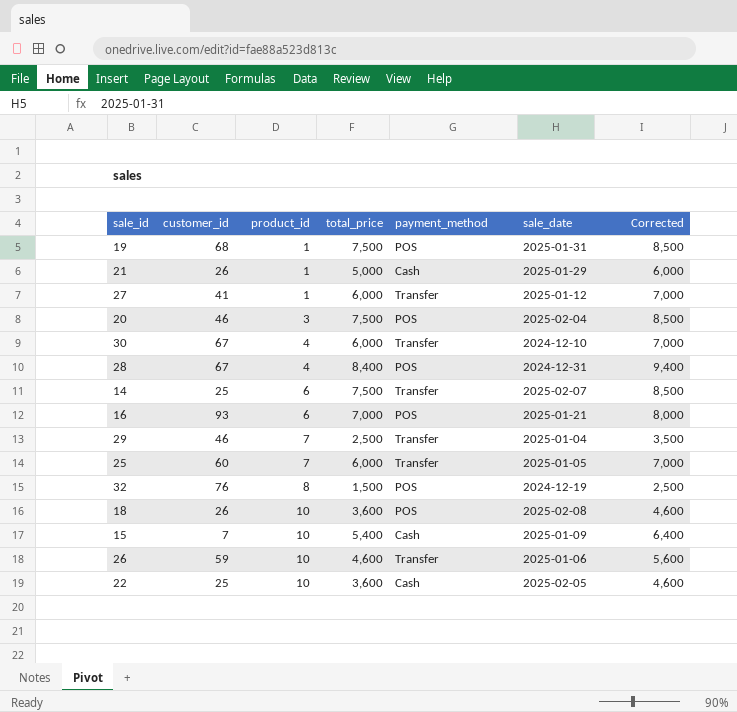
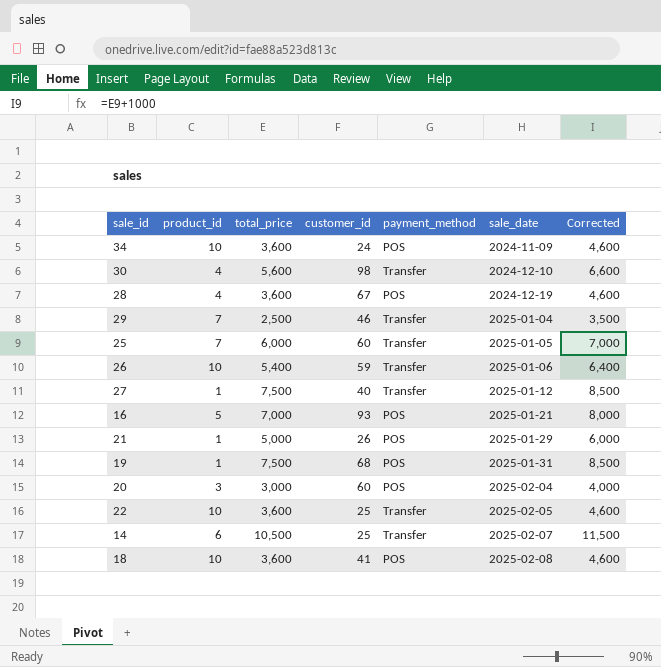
row order: product_id ascending -> sale_date ascending
column customer_id | position: 2 -> 4
row 32: 76 | 8 | 1,500 | POS | 2024-12-19 | 2,500 -> none
row 15: 7 | 10 | 5,400 | Cash | 2025-01-09 | 6,400 -> none
row 34: none -> 10 | 3,600 | 24 | POS | 2024-11-09 | 4,600
30 | total_price: 6,000 -> 5,600
30 | customer_id: 67 -> 98
30 | Corrected: 7,000 -> 6,600
28 | total_price: 8,400 -> 3,600
28 | sale_date: 2024-12-31 -> 2024-12-19
28 | Corrected: 9,400 -> 4,600
26 | total_price: 4,600 -> 5,400
26 | Corrected: 5,600 -> 6,400
27 | total_price: 6,000 -> 7,500
27 | customer_id: 41 -> 40
27 | Corrected: 7,000 -> 8,500
16 | product_id: 6 -> 5
21 | payment_method: Cash -> POS
20 | total_price: 7,500 -> 3,000
20 | customer_id: 46 -> 60
20 | Corrected: 8,500 -> 4,000
22 | payment_method: Cash -> Transfer
14 | total_price: 7,500 -> 10,500
14 | Corrected: 8,500 -> 11,500
18 | customer_id: 26 -> 41

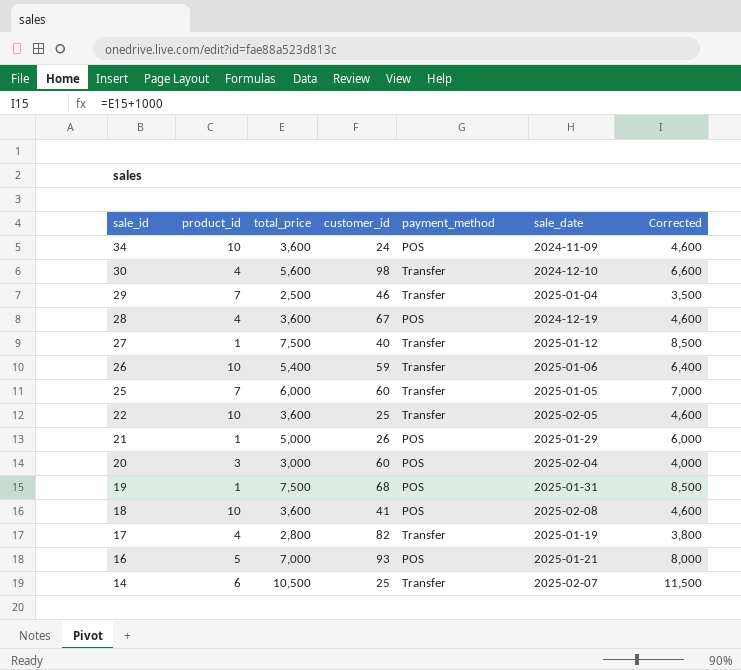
row order: sale_date ascending -> sale_id descending
row 17: none -> 4 | 2,800 | 82 | Transfer | 2025-01-19 | 3,800

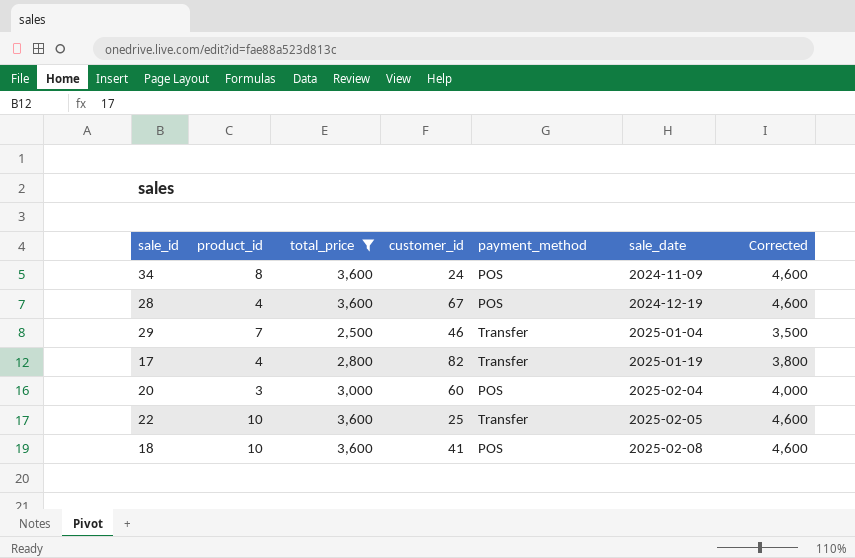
filter: none -> total_price <= 3,600
row order: sale_id descending -> sale_date ascending
34 | product_id: 10 -> 8

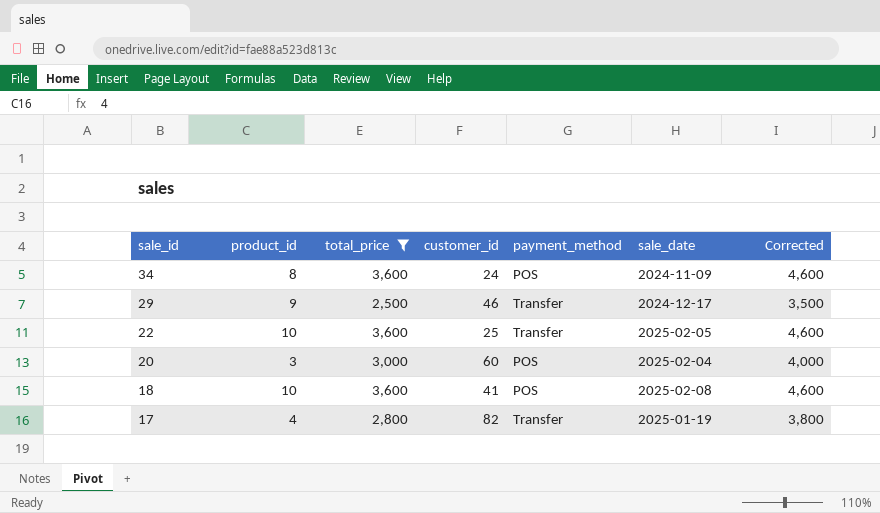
row order: sale_date ascending -> sale_id descending
row 28: 4 | 3,600 | 67 | POS | 2024-12-19 | 4,600 -> none
29 | product_id: 7 -> 9
29 | sale_date: 2025-01-04 -> 2024-12-17

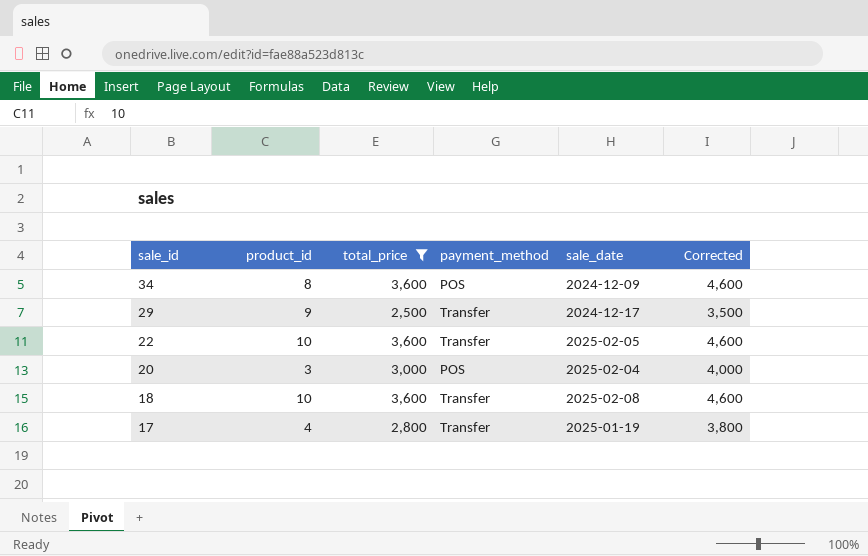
column customer_id | position: 4 -> none
34 | sale_date: 2024-11-09 -> 2024-12-09
18 | payment_method: POS -> Transfer

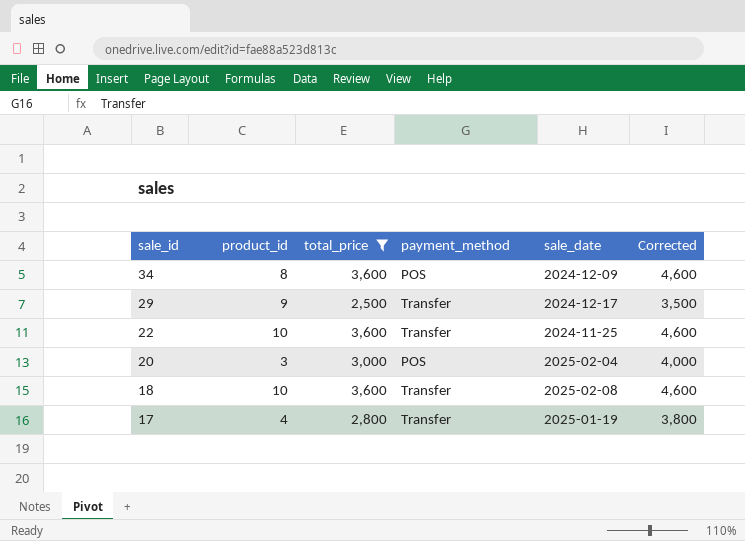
22 | sale_date: 2025-02-05 -> 2024-11-25

